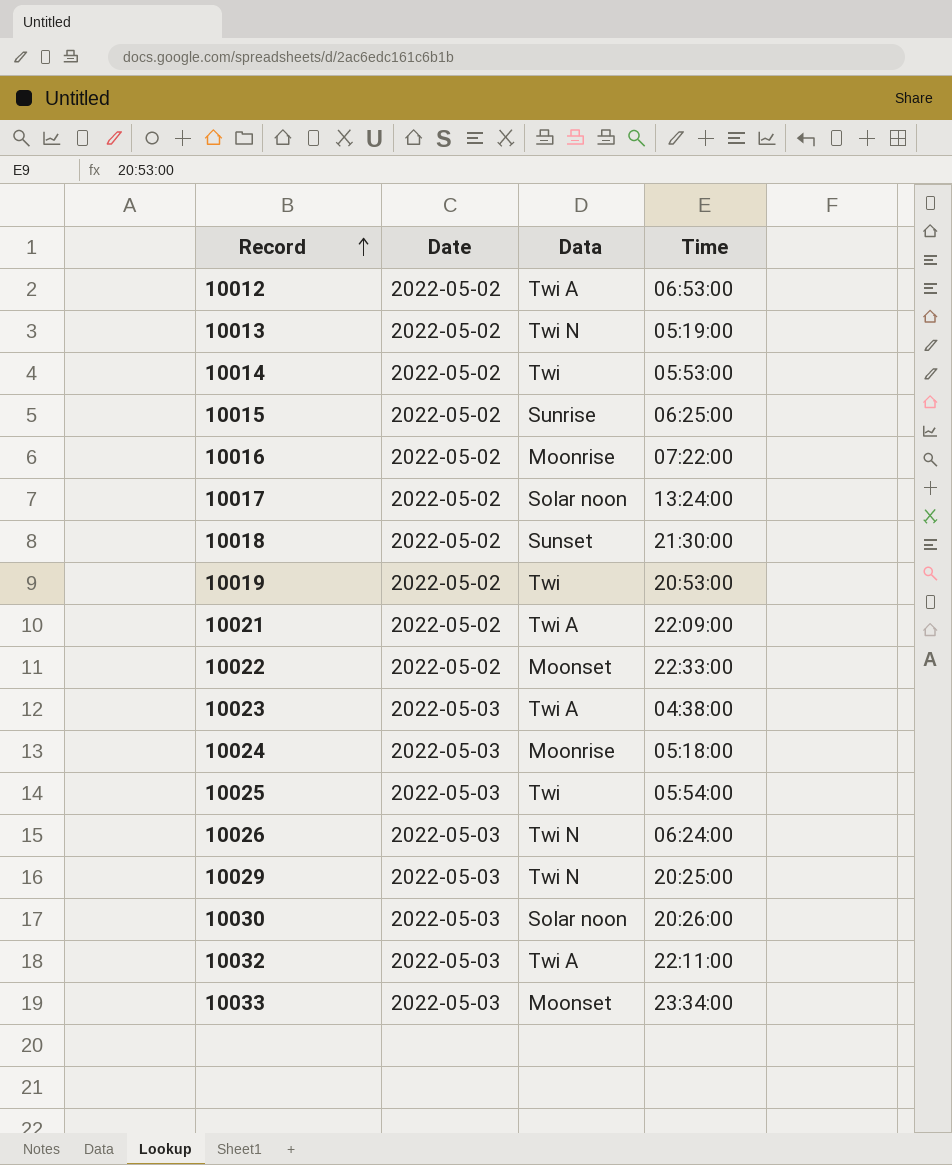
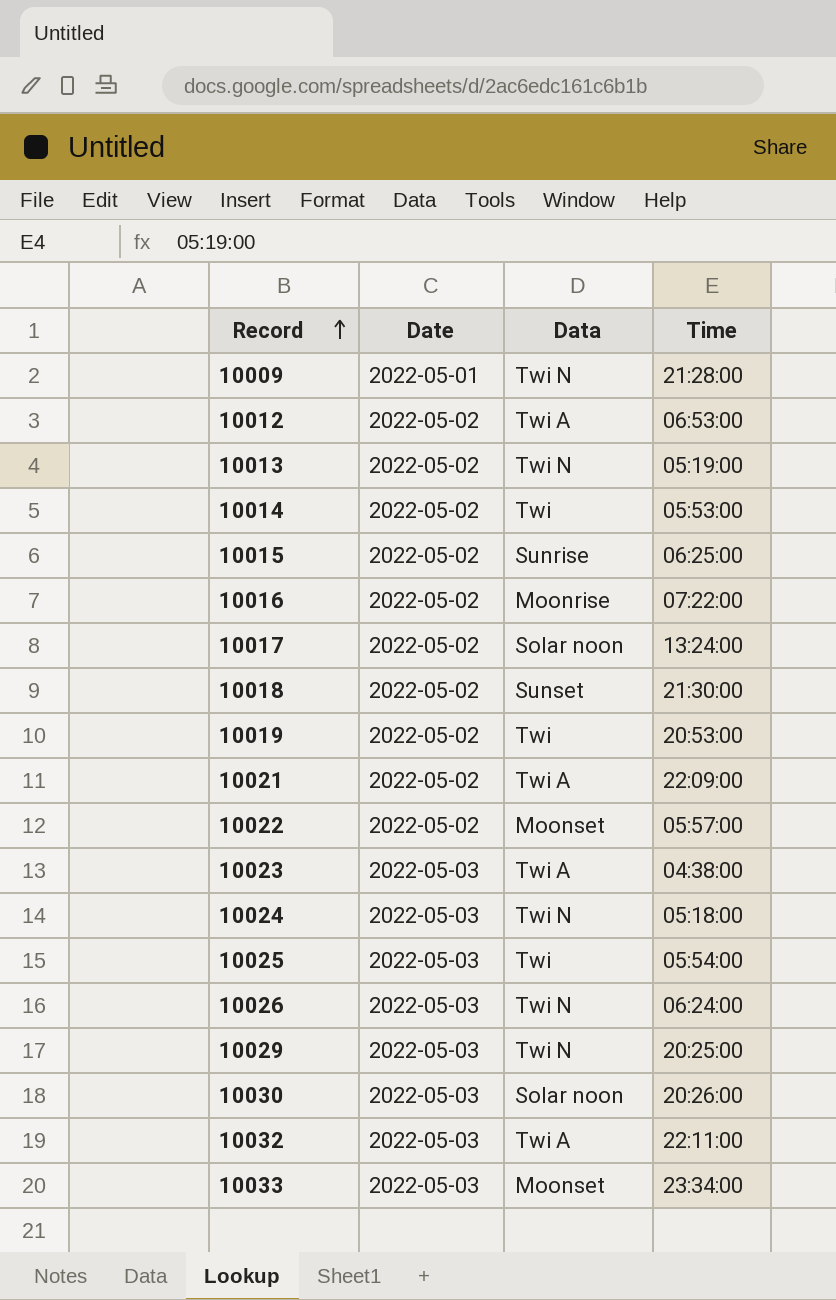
row 10009: none -> 2022-05-01 | Twi N | 21:28:00
10022 | Time: 22:33:00 -> 05:57:00
10024 | Data: Moonrise -> Twi N

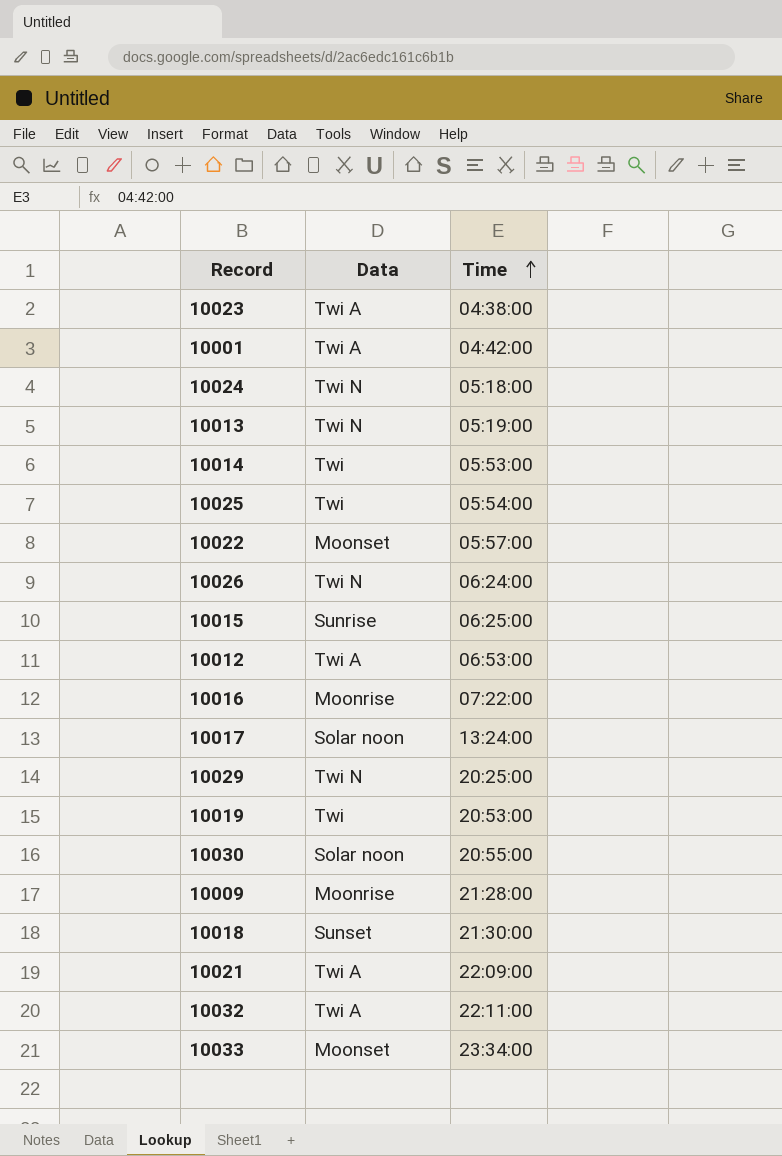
row order: Record ascending -> Time ascending
column Date | position: 2 -> none
row 10001: none -> Twi A | 04:42:00
10030 | Time: 20:26:00 -> 20:55:00
10009 | Data: Twi N -> Moonrise

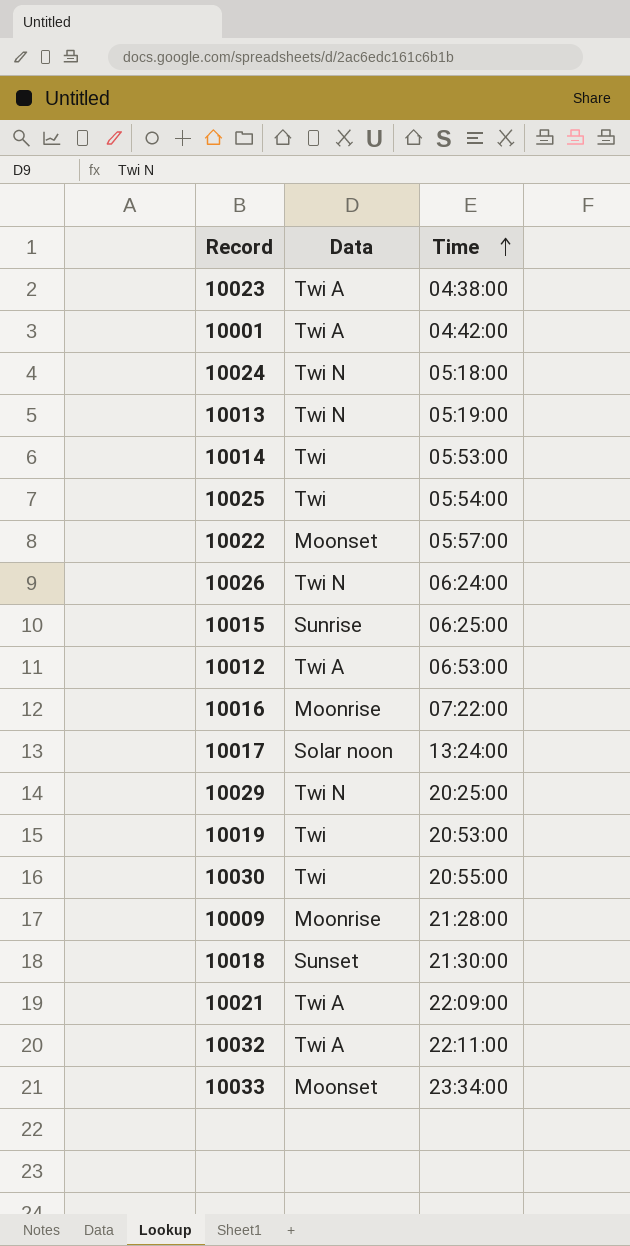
10030 | Data: Solar noon -> Twi

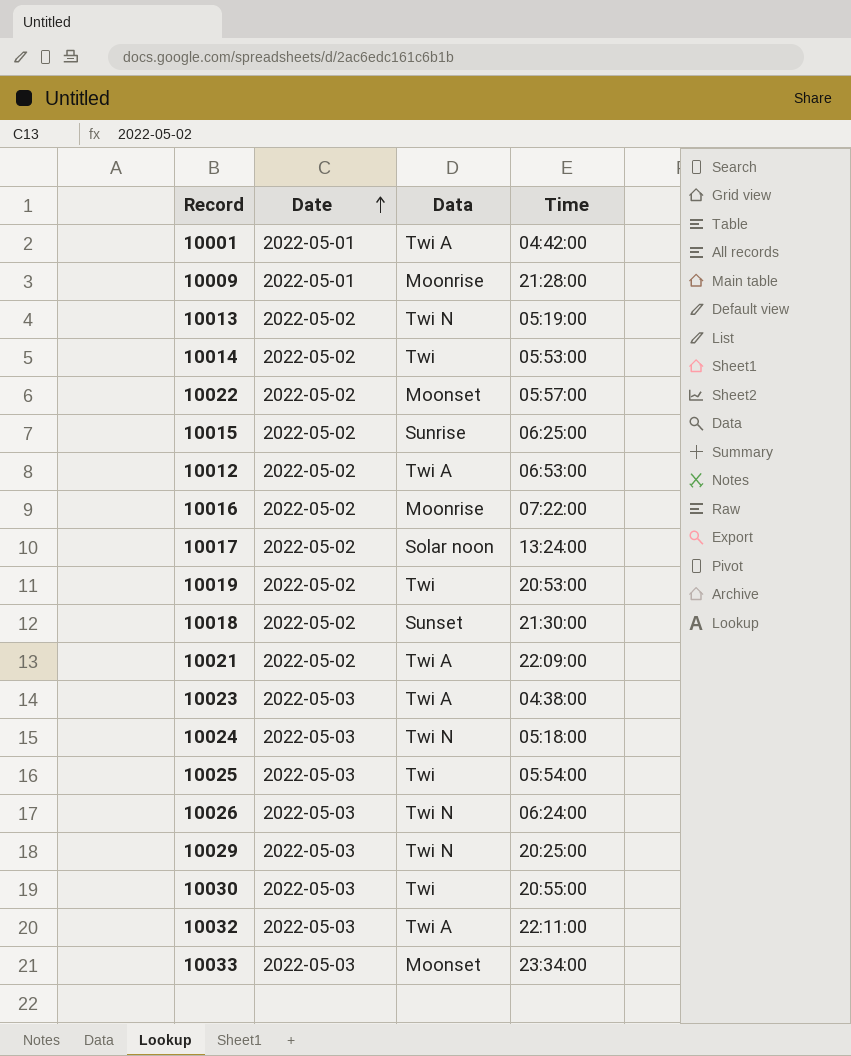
row order: Time ascending -> Date ascending
column Date | position: none -> 2

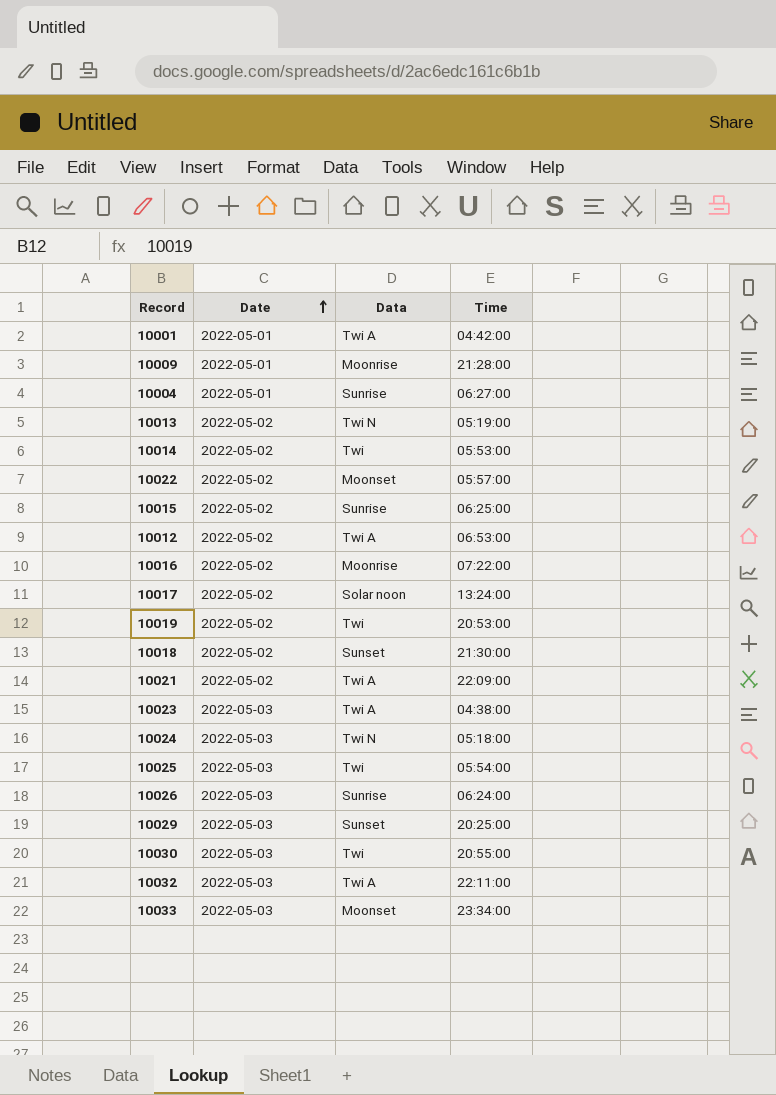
row 10004: none -> 2022-05-01 | Sunrise | 06:27:00
10026 | Data: Twi N -> Sunrise
10029 | Data: Twi N -> Sunset

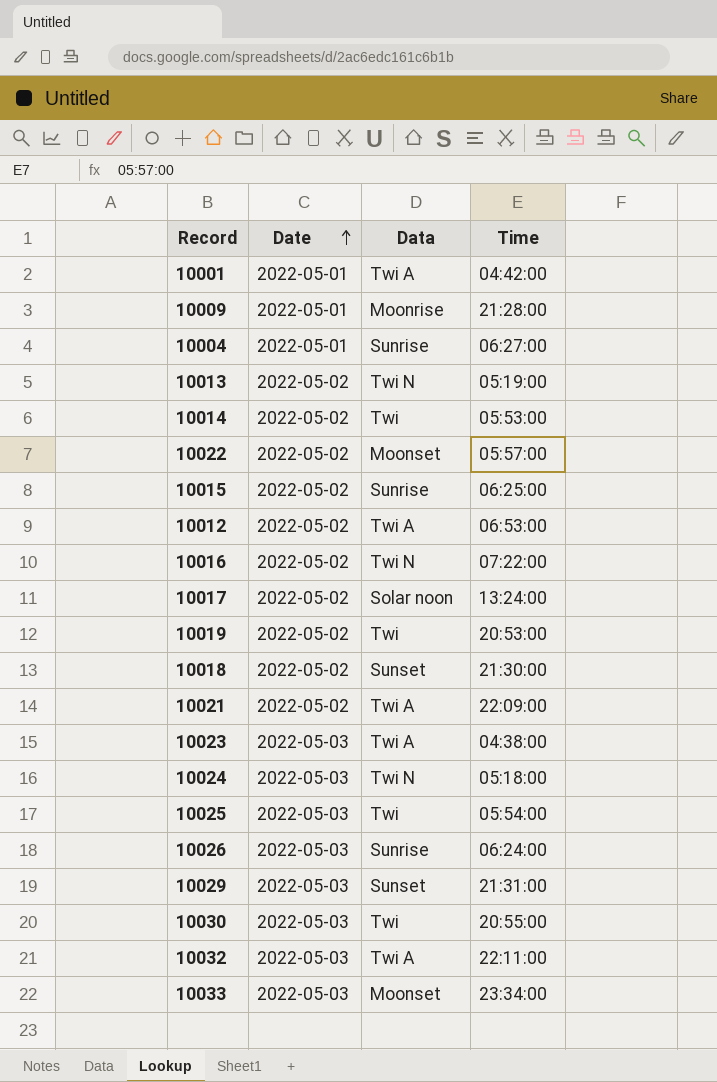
10016 | Data: Moonrise -> Twi N
10029 | Time: 20:25:00 -> 21:31:00

